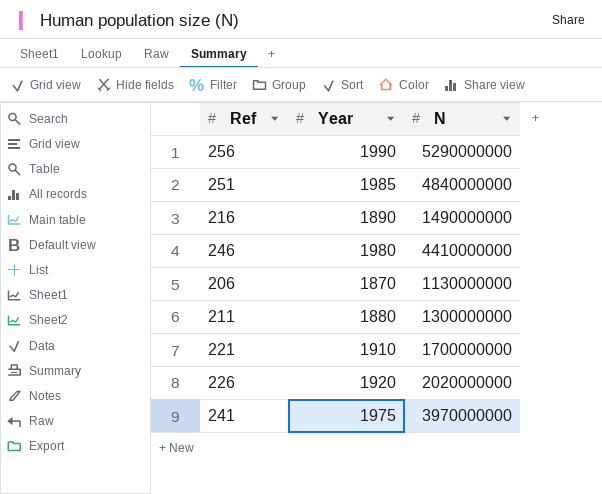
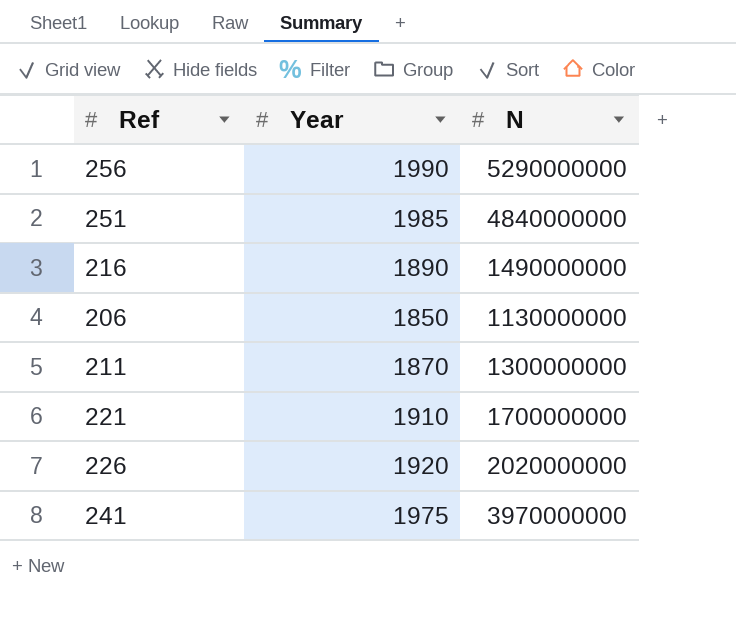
row 246: 1980 | 4410000000 -> none
206 | Year: 1870 -> 1850
211 | Year: 1880 -> 1870

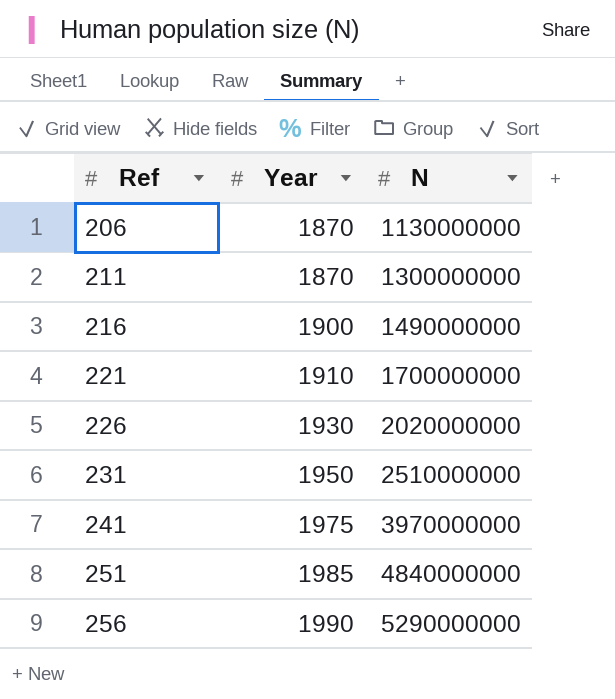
row order: none -> Ref ascending
206 | Year: 1850 -> 1870
216 | Year: 1890 -> 1900
226 | Year: 1920 -> 1930
row 231: none -> 1950 | 2510000000

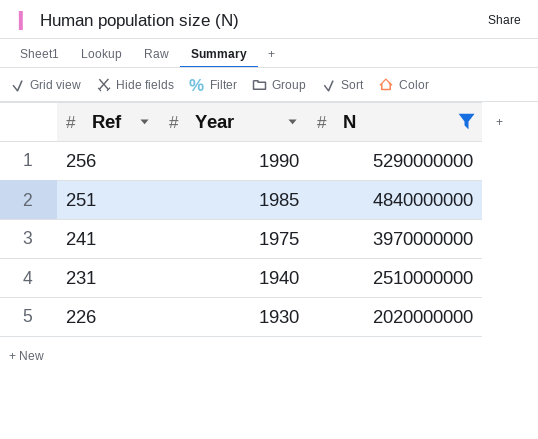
filter: none -> N >= 2020000000
row order: Ref ascending -> Ref descending
231 | Year: 1950 -> 1940

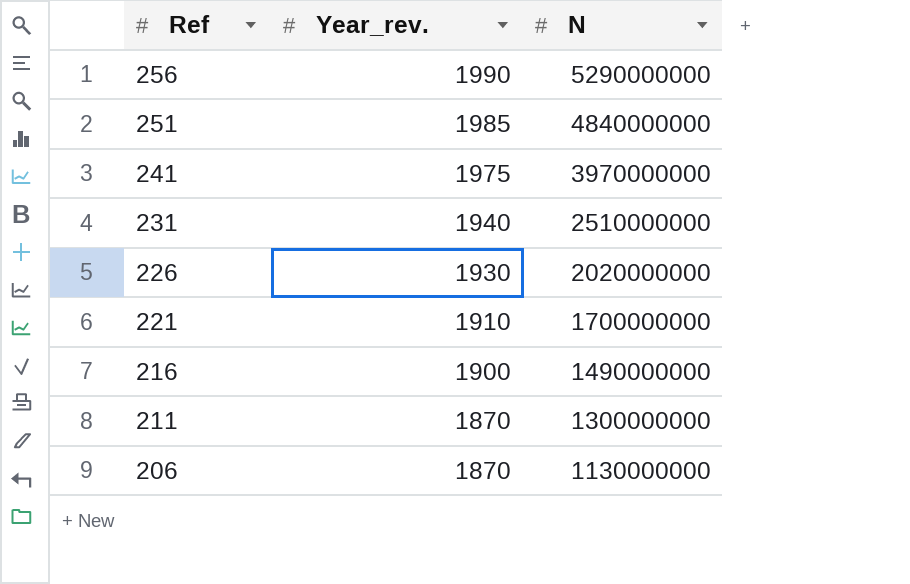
filter: N >= 2020000000 -> none
column name: Year -> Year_rev.

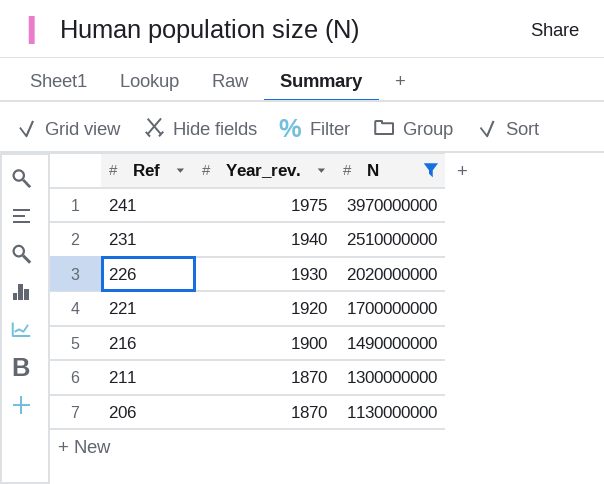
filter: none -> N <= 3970000000
221 | Year_rev.: 1910 -> 1920

